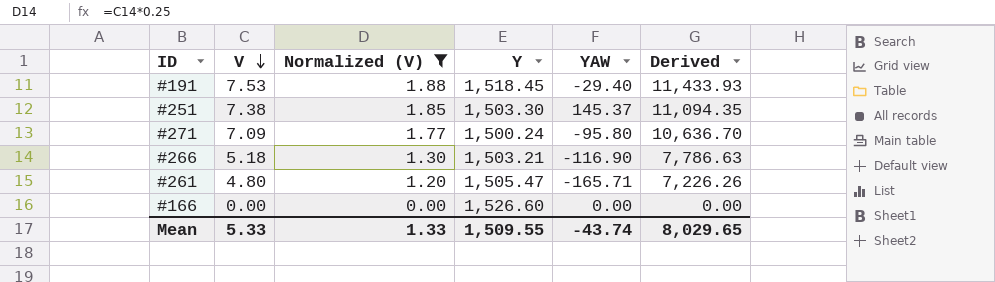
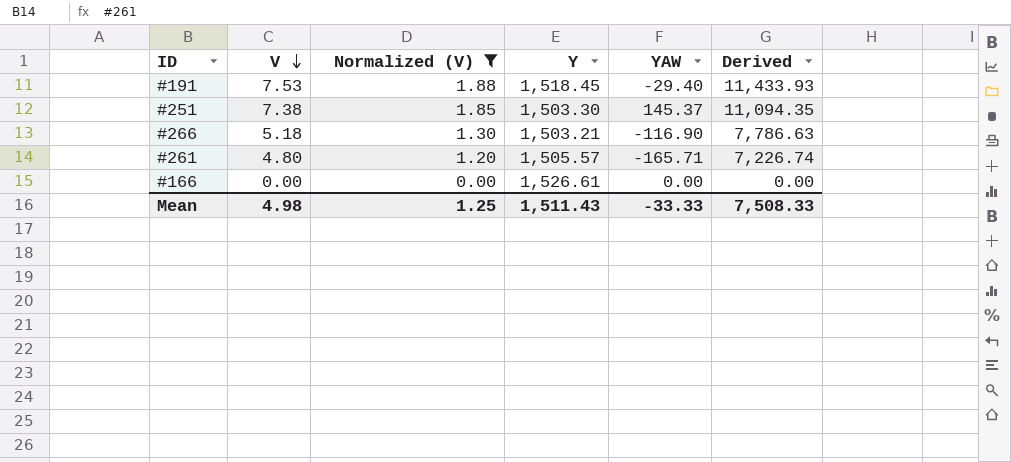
row #271: 7.09 | 1.77 | 1,500.24 | -95.80 | 10,636.70 -> none
#261 | Y: 1,505.47 -> 1,505.57
#261 | Derived: 7,226.26 -> 7,226.74
#166 | Y: 1,526.60 -> 1,526.61
Mean | V: 5.33 -> 4.98
Mean | Normalized (V): 1.33 -> 1.25
Mean | Y: 1,509.55 -> 1,511.43
Mean | YAW: -43.74 -> -33.33
Mean | Derived: 8,029.65 -> 7,508.33

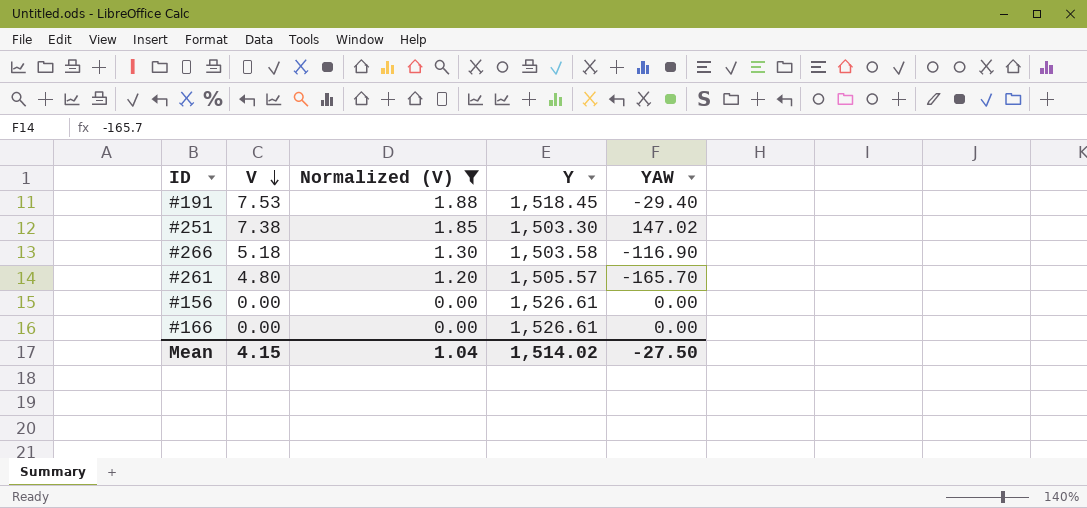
column Derived | formula: [V] * [Y] -> none
#251 | YAW: 145.37 -> 147.02
#266 | Y: 1,503.21 -> 1,503.58
#261 | YAW: -165.71 -> -165.70
row #156: none -> 0.00 | 0.00 | 1,526.61 | 0.00
Mean | V: 4.98 -> 4.15
Mean | Normalized (V): 1.25 -> 1.04
Mean | Y: 1,511.43 -> 1,514.02
Mean | YAW: -33.33 -> -27.50

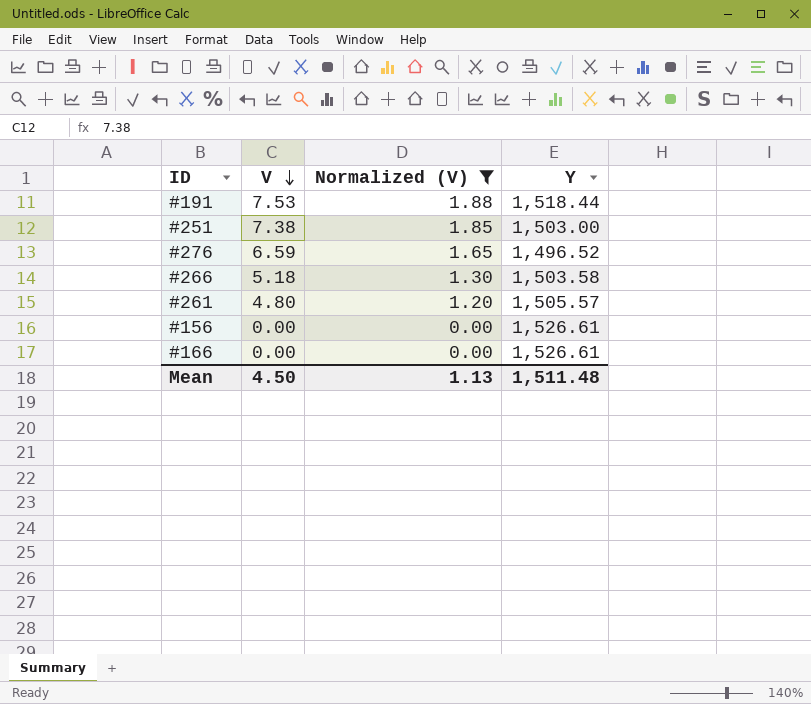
column YAW | position: 5 -> none
#191 | Y: 1,518.45 -> 1,518.44
#251 | Y: 1,503.30 -> 1,503.00
row #276: none -> 6.59 | 1.65 | 1,496.52
Mean | V: 4.15 -> 4.50
Mean | Normalized (V): 1.04 -> 1.13
Mean | Y: 1,514.02 -> 1,511.48

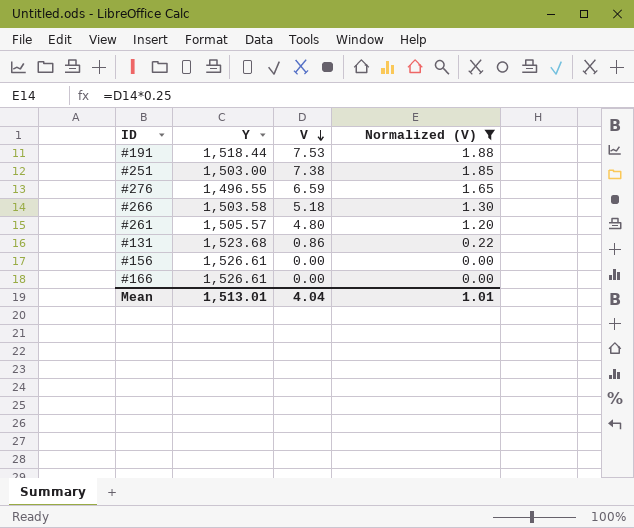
column Y | position: 4 -> 2
#276 | Y: 1,496.52 -> 1,496.55
row #131: none -> 1,523.68 | 0.86 | 0.22
Mean | Y: 1,511.48 -> 1,513.01
Mean | V: 4.50 -> 4.04
Mean | Normalized (V): 1.13 -> 1.01

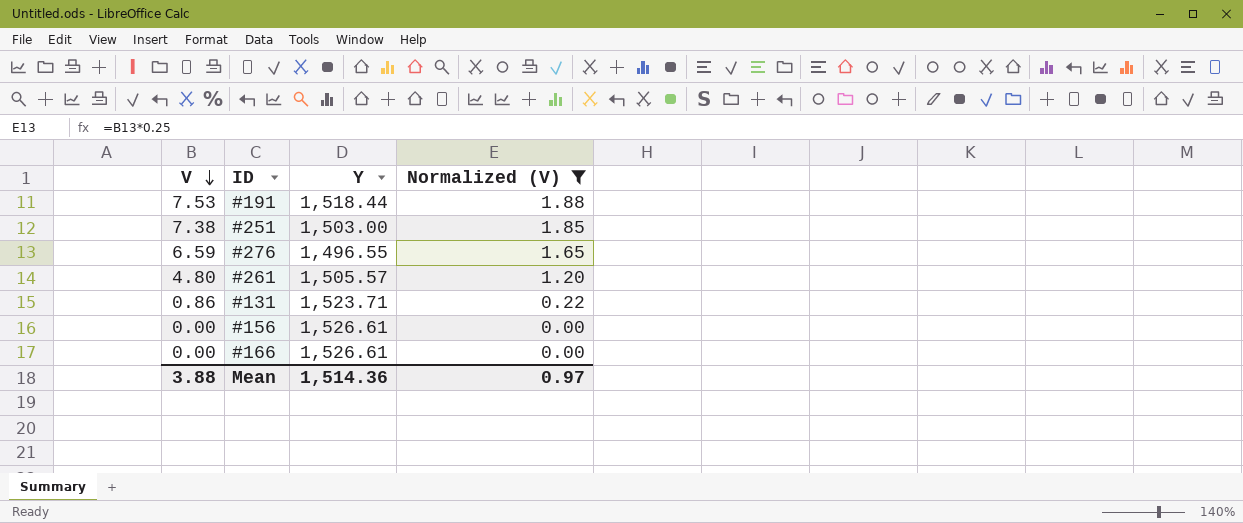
column V | position: 3 -> 1
row #266: 1,503.58 | 5.18 | 1.30 -> none
#131 | Y: 1,523.68 -> 1,523.71
Mean | V: 4.04 -> 3.88
Mean | Y: 1,513.01 -> 1,514.36
Mean | Normalized (V): 1.01 -> 0.97

